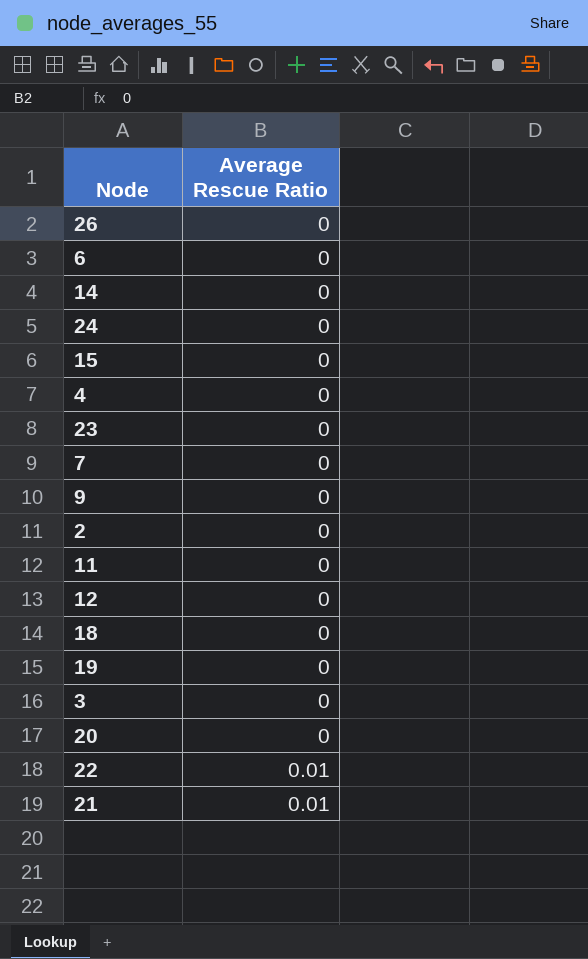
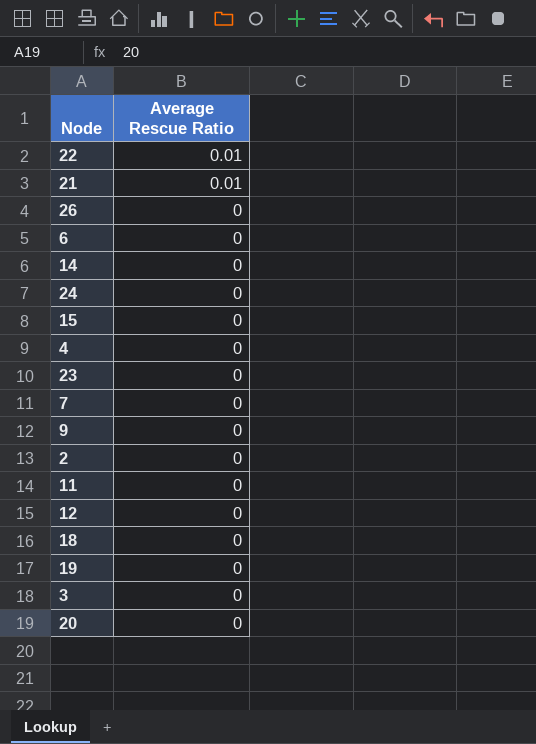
row order: Average Rescue Ratio ascending -> Average Rescue Ratio descending

